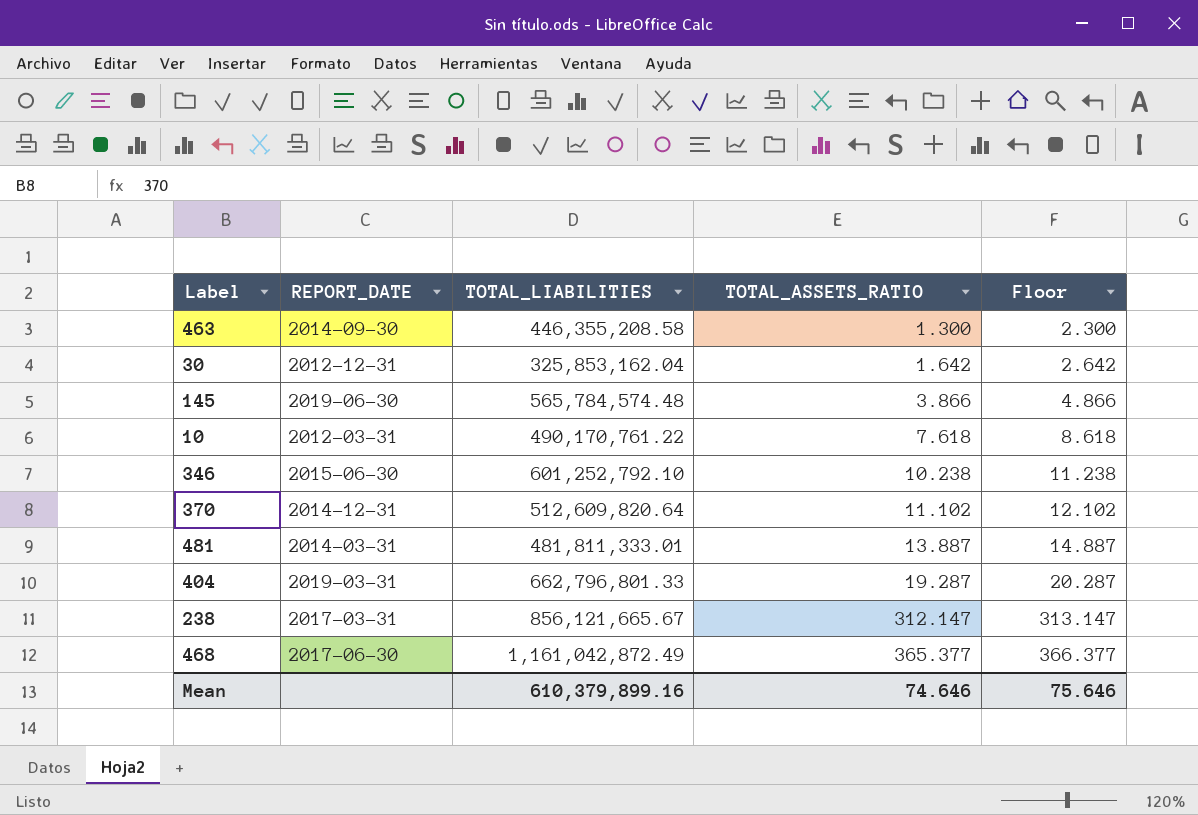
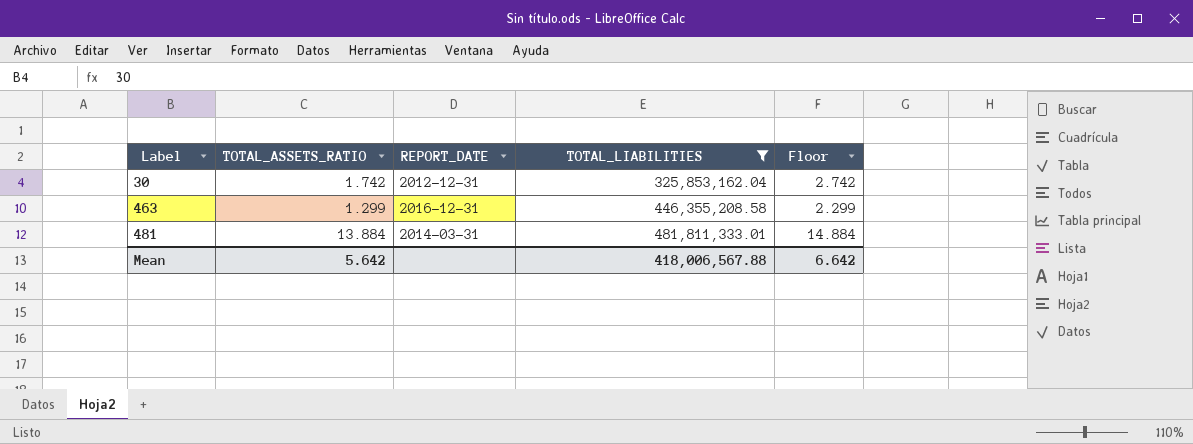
filter: none -> TOTAL_LIABILITIES <= 481,811,333.01
row order: TOTAL_ASSETS_RATIO ascending -> Label ascending
column TOTAL_ASSETS_RATIO | position: 4 -> 2
30 | TOTAL_ASSETS_RATIO: 1.642 -> 1.742
30 | Floor: 2.642 -> 2.742
463 | TOTAL_ASSETS_RATIO: 1.300 -> 1.299
463 | REPORT_DATE: 2014-09-30 -> 2016-12-31
463 | Floor: 2.300 -> 2.299
481 | TOTAL_ASSETS_RATIO: 13.887 -> 13.884
481 | Floor: 14.887 -> 14.884
Mean | TOTAL_ASSETS_RATIO: 74.646 -> 5.642
Mean | TOTAL_LIABILITIES: 610,379,899.16 -> 418,006,567.88
Mean | Floor: 75.646 -> 6.642

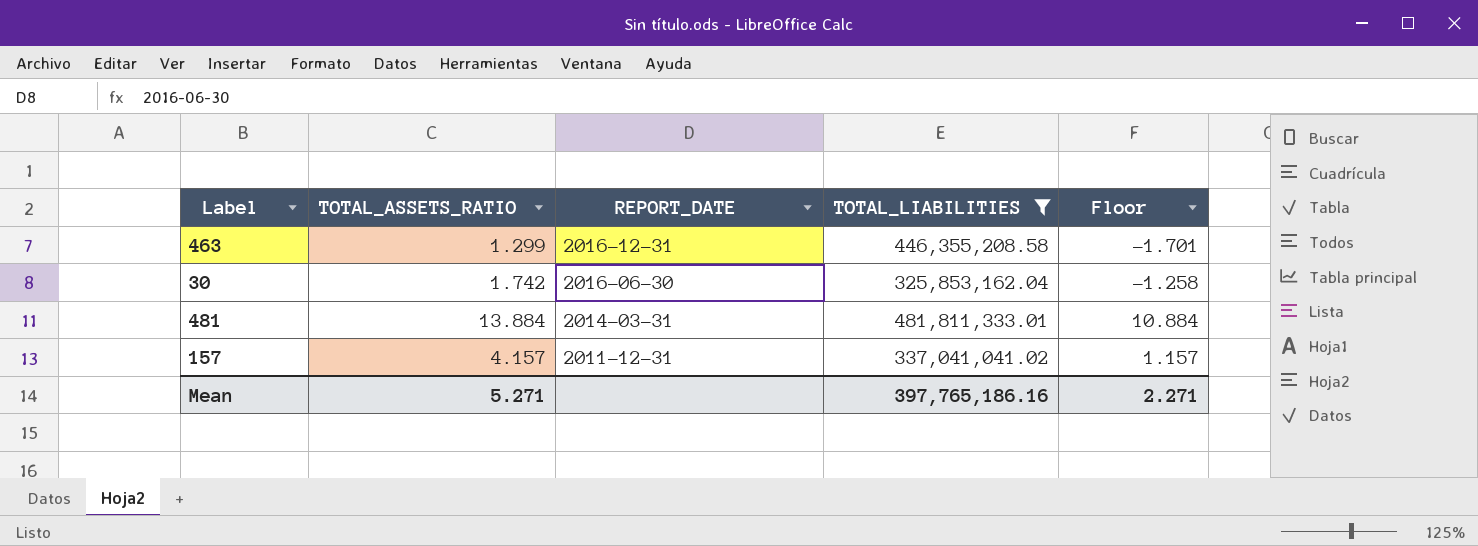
row order: Label ascending -> REPORT_DATE descending
column Floor | formula: [TOTAL_ASSETS_RATIO] + 1 -> [TOTAL_ASSETS_RATIO] - 3
30 | REPORT_DATE: 2012-12-31 -> 2016-06-30
row 157: none -> 4.157 | 2011-12-31 | 337,041,041.02 | 1.157
Mean | TOTAL_ASSETS_RATIO: 5.642 -> 5.271
Mean | TOTAL_LIABILITIES: 418,006,567.88 -> 397,765,186.16
Mean | Floor: 6.642 -> 2.271

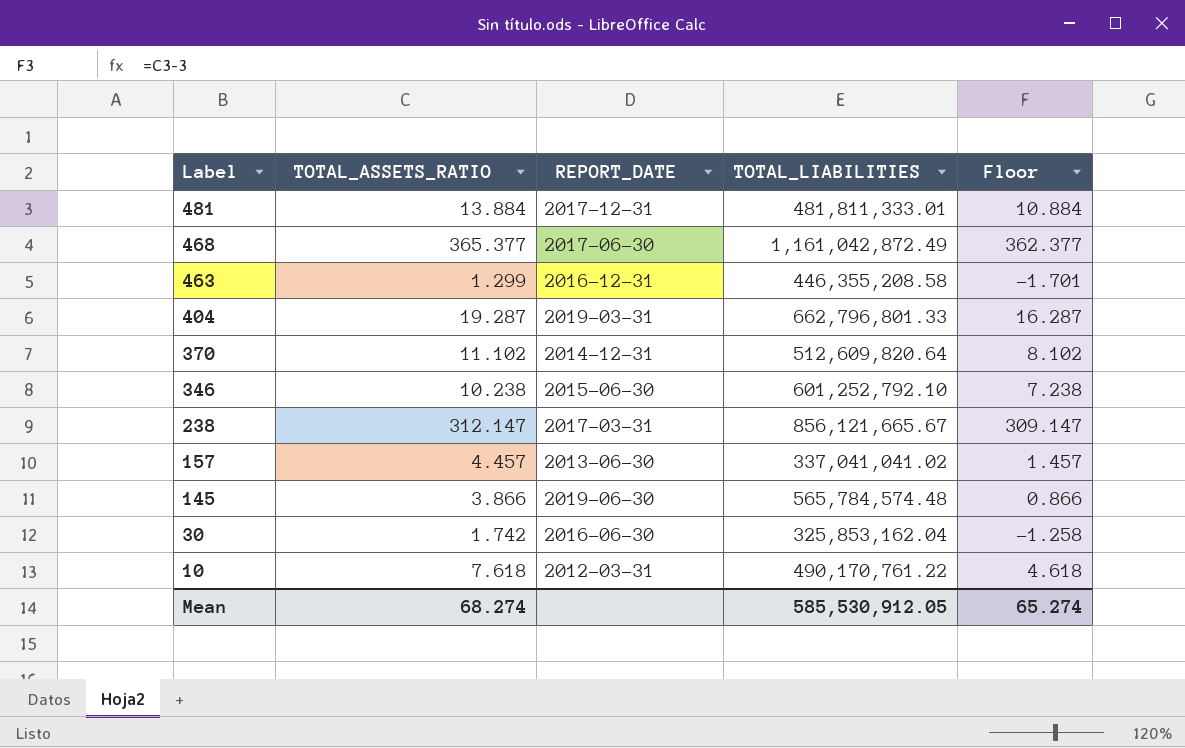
filter: TOTAL_LIABILITIES <= 481,811,333.01 -> none
row order: REPORT_DATE descending -> Label descending
481 | REPORT_DATE: 2014-03-31 -> 2017-12-31
157 | TOTAL_ASSETS_RATIO: 4.157 -> 4.457
157 | REPORT_DATE: 2011-12-31 -> 2013-06-30
157 | Floor: 1.157 -> 1.457
Mean | TOTAL_ASSETS_RATIO: 5.271 -> 68.274
Mean | TOTAL_LIABILITIES: 397,765,186.16 -> 585,530,912.05
Mean | Floor: 2.271 -> 65.274

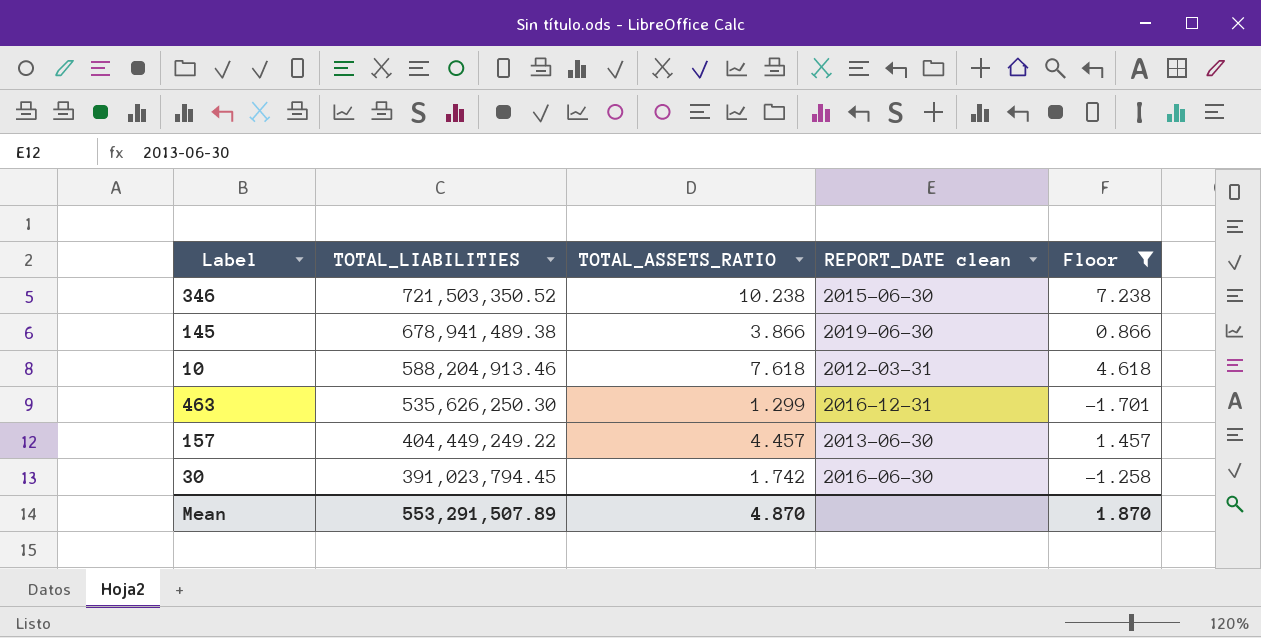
filter: none -> Floor <= 7.238
row order: Label descending -> TOTAL_LIABILITIES descending
column TOTAL_LIABILITIES | position: 4 -> 2
column name: REPORT_DATE -> REPORT_DATE clean
346 | TOTAL_LIABILITIES: 601,252,792.10 -> 721,503,350.52
145 | TOTAL_LIABILITIES: 565,784,574.48 -> 678,941,489.38
10 | TOTAL_LIABILITIES: 490,170,761.22 -> 588,204,913.46
463 | TOTAL_LIABILITIES: 446,355,208.58 -> 535,626,250.30
157 | TOTAL_LIABILITIES: 337,041,041.02 -> 404,449,249.22
30 | TOTAL_LIABILITIES: 325,853,162.04 -> 391,023,794.45
Mean | TOTAL_LIABILITIES: 585,530,912.05 -> 553,291,507.89
Mean | TOTAL_ASSETS_RATIO: 68.274 -> 4.870
Mean | Floor: 65.274 -> 1.870

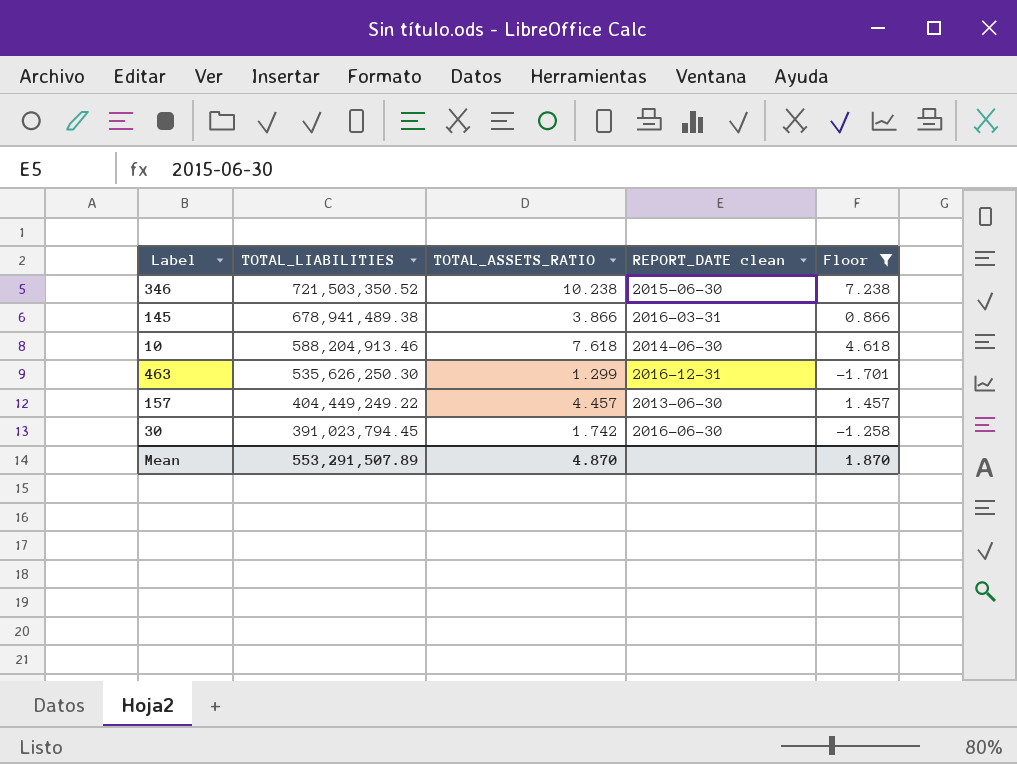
145 | REPORT_DATE clean: 2019-06-30 -> 2016-03-31
10 | REPORT_DATE clean: 2012-03-31 -> 2014-06-30

